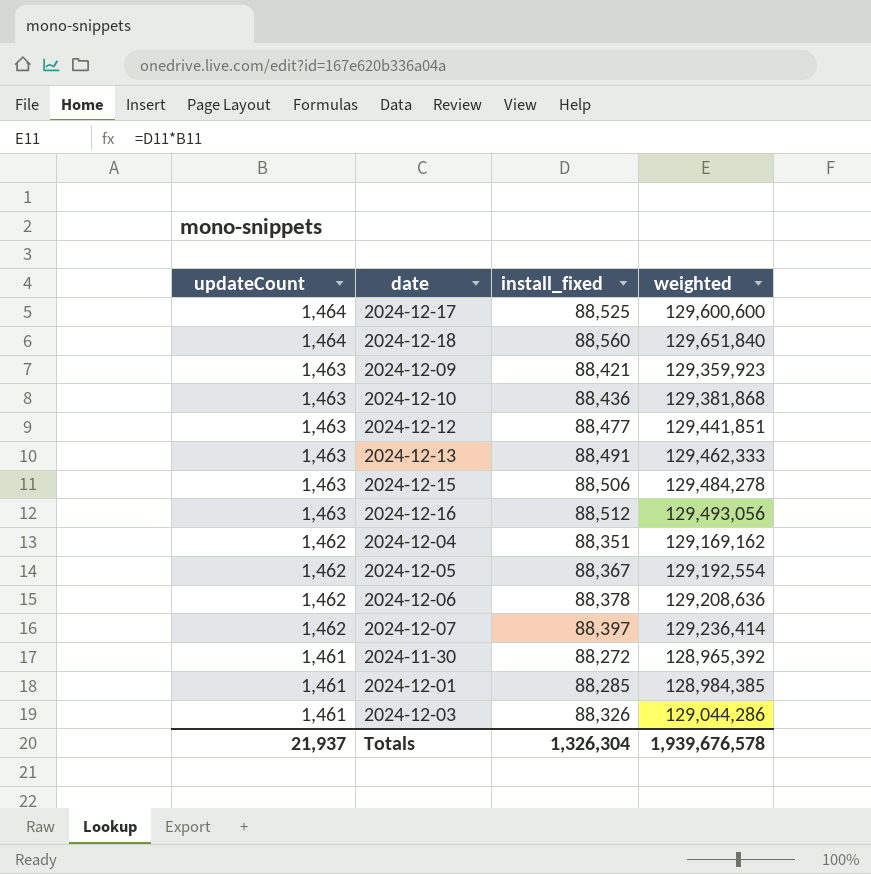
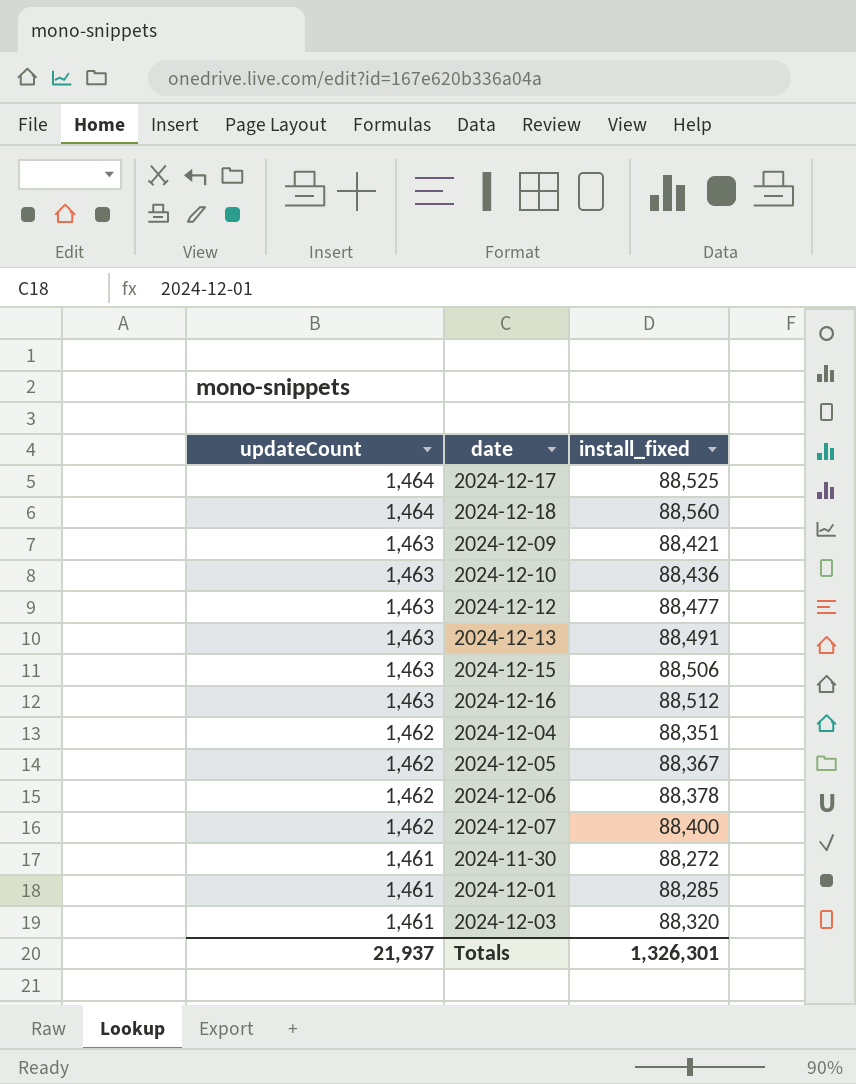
column weighted | formula: [updateCount] * [install_fixed] -> none
2024-12-07 | install_fixed: 88,397 -> 88,400
2024-12-03 | install_fixed: 88,326 -> 88,320
Totals | install_fixed: 1,326,304 -> 1,326,301

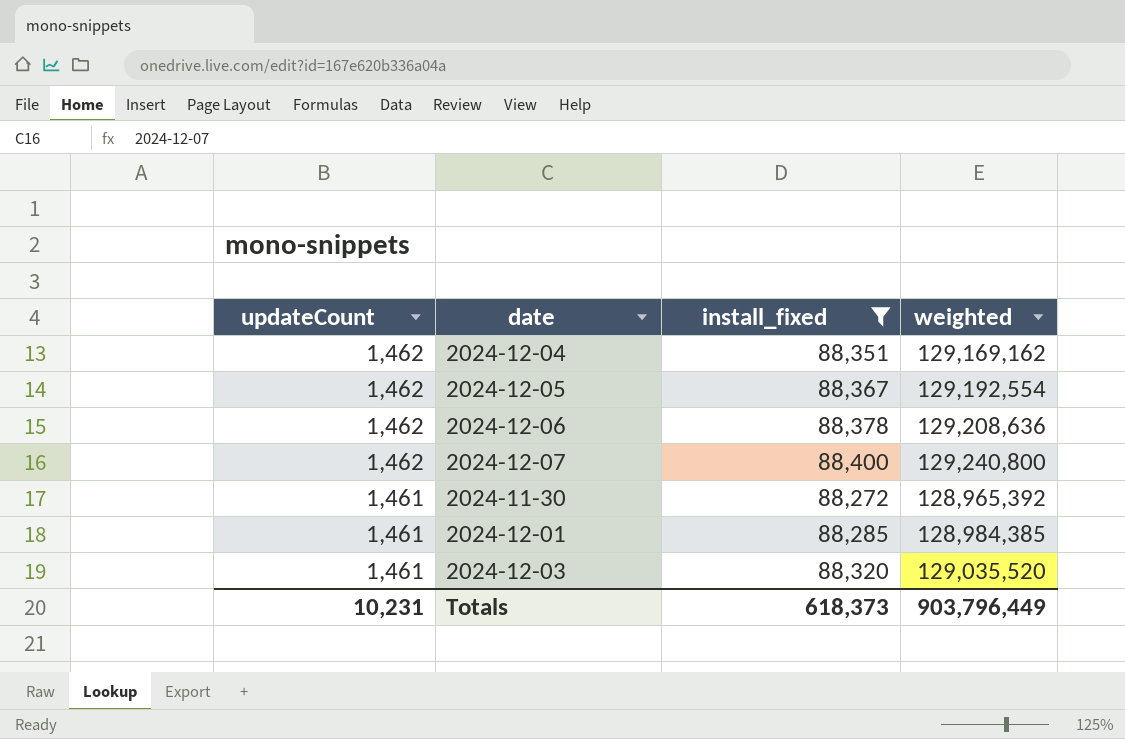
filter: none -> install_fixed <= 88,400
column weighted | formula: none -> [updateCount] * [install_fixed]
Totals | updateCount: 21,937 -> 10,231
Totals | install_fixed: 1,326,301 -> 618,373

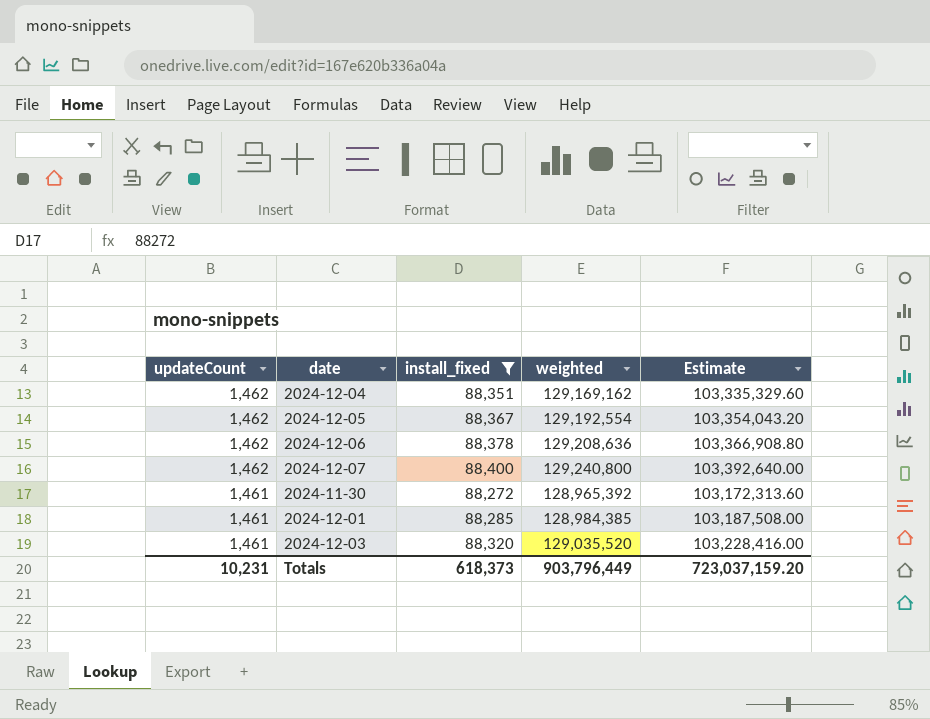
column Estimate | formula: none -> [weighted] * 0.8

